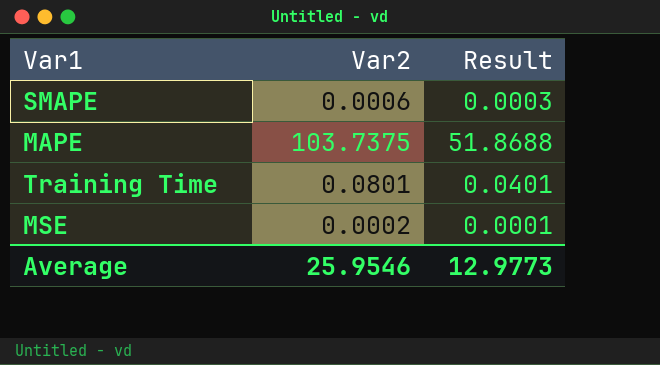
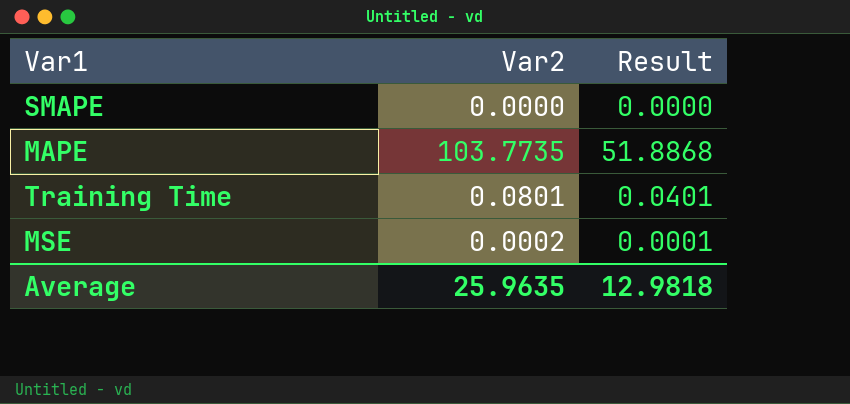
SMAPE | Var2: 0.0006 -> 0.0000
SMAPE | Result: 0.0003 -> 0.0000
MAPE | Var2: 103.7375 -> 103.7735
MAPE | Result: 51.8688 -> 51.8868
Average | Var2: 25.9546 -> 25.9635
Average | Result: 12.9773 -> 12.9818

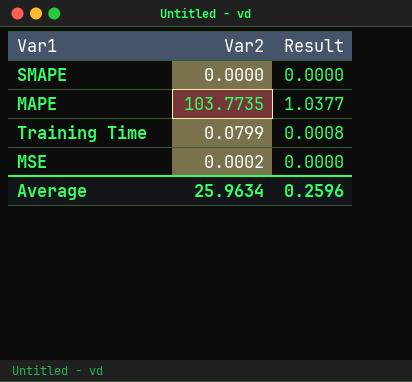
column Result | formula: [Var2] * 0.5 -> [Var2] * 0.01
Training Time | Var2: 0.0801 -> 0.0799
Average | Var2: 25.9635 -> 25.9634
Average | Result: 12.9818 -> 0.2596

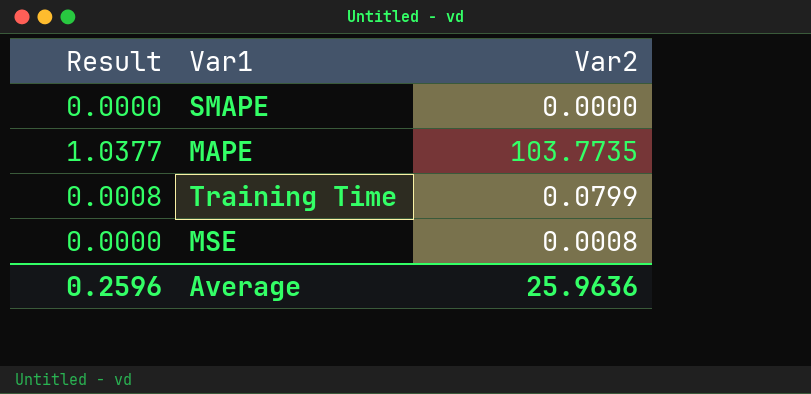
column Result | position: 3 -> 1
MSE | Var2: 0.0002 -> 0.0008
Average | Var2: 25.9634 -> 25.9636

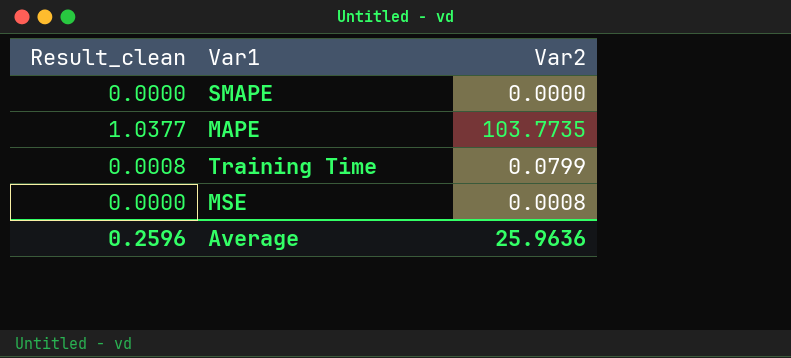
column name: Result -> Result_clean

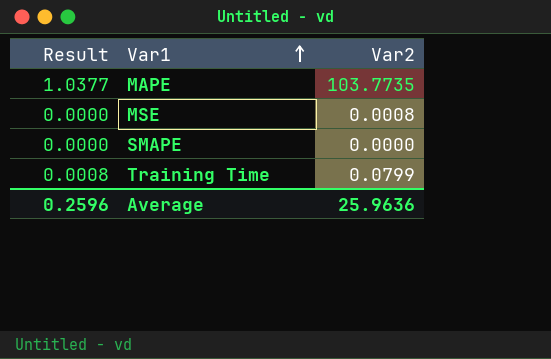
row order: none -> Var1 ascending
column name: Result_clean -> Result

